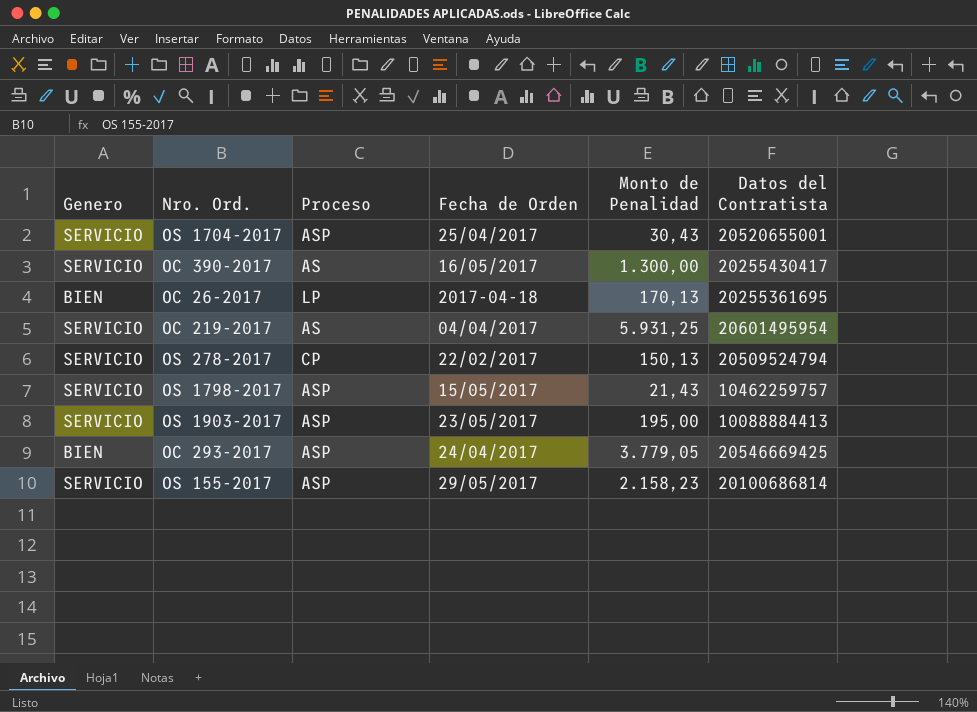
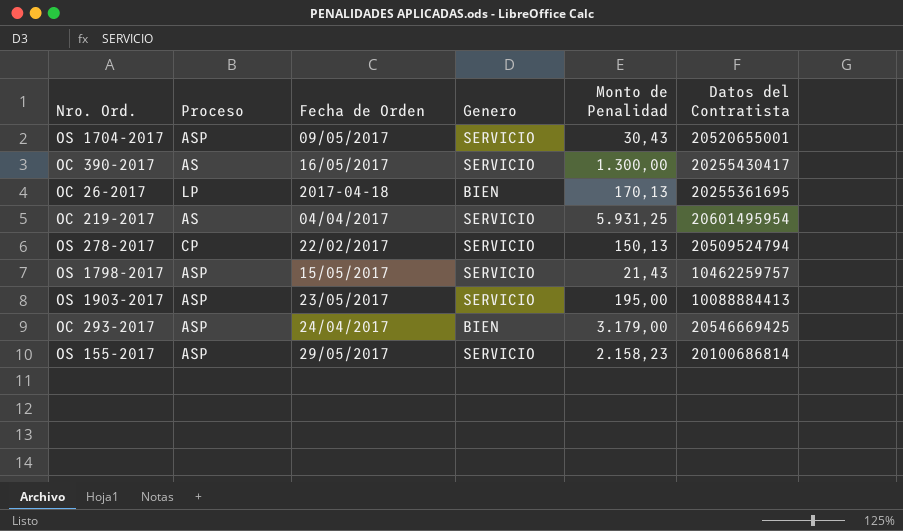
column Genero | position: 1 -> 4
OS 1704-2017 | Fecha de Orden: 25/04/2017 -> 09/05/2017
OC 293-2017 | Monto de Penalidad: 3.779,05 -> 3.179,00

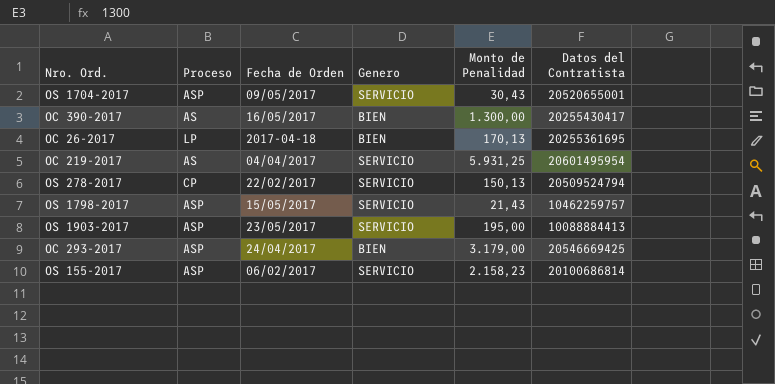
OC 390-2017 | Genero: SERVICIO -> BIEN
OS 155-2017 | Fecha de Orden: 29/05/2017 -> 06/02/2017

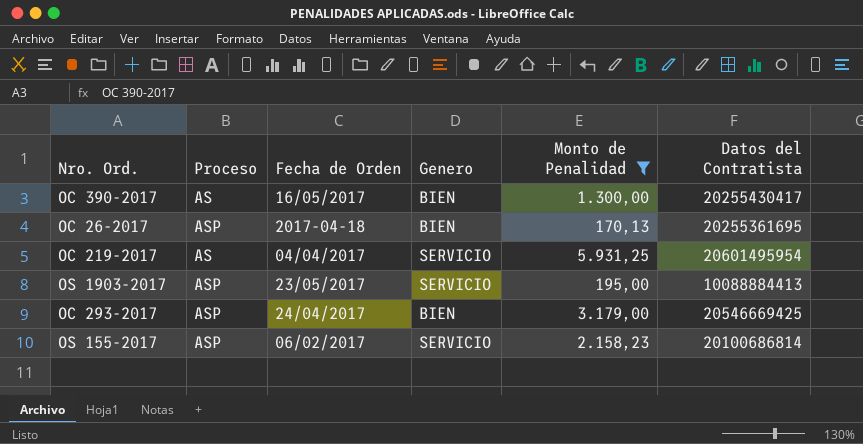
filter: none -> Monto de Penalidad >= 170,13
OC 26-2017 | Proceso: LP -> ASP

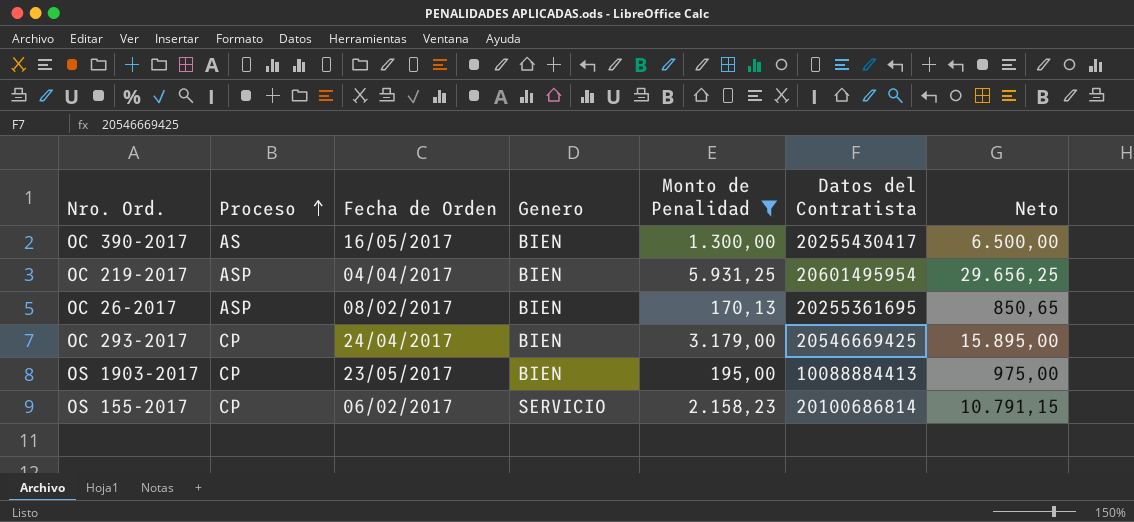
row order: none -> Proceso ascending
column Neto | formula: none -> [Monto de Penalidad] * 5
OC 219-2017 | Proceso: AS -> ASP
OC 219-2017 | Genero: SERVICIO -> BIEN
OC 26-2017 | Fecha de Orden: 2017-04-18 -> 08/02/2017
OC 293-2017 | Proceso: ASP -> CP
OS 1903-2017 | Proceso: ASP -> CP
OS 1903-2017 | Genero: SERVICIO -> BIEN
OS 155-2017 | Proceso: ASP -> CP

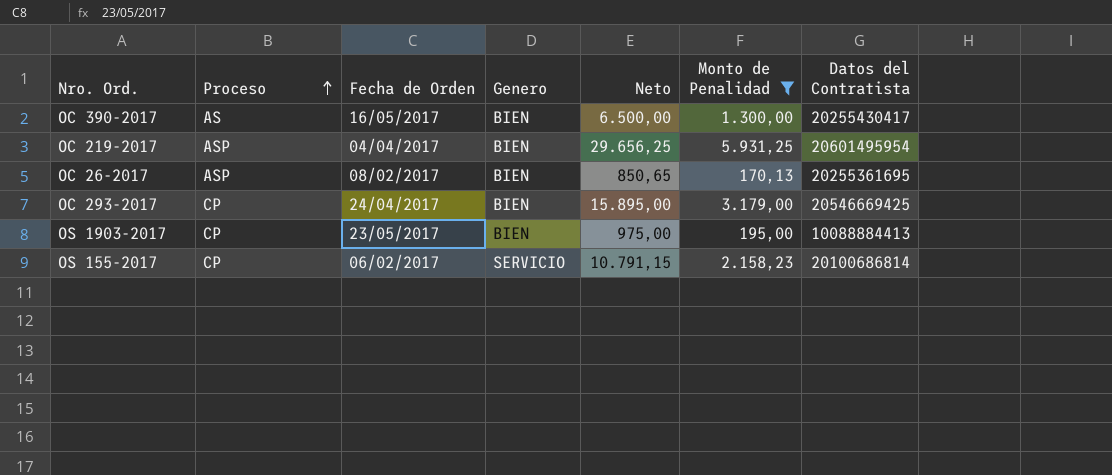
column Neto | position: 7 -> 5

